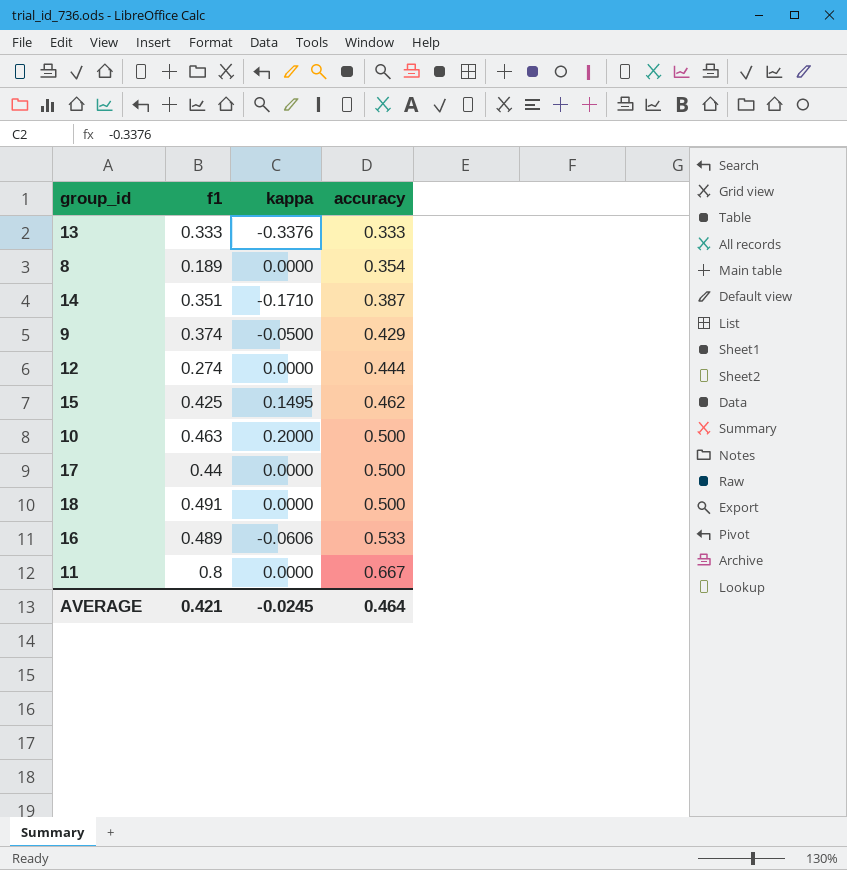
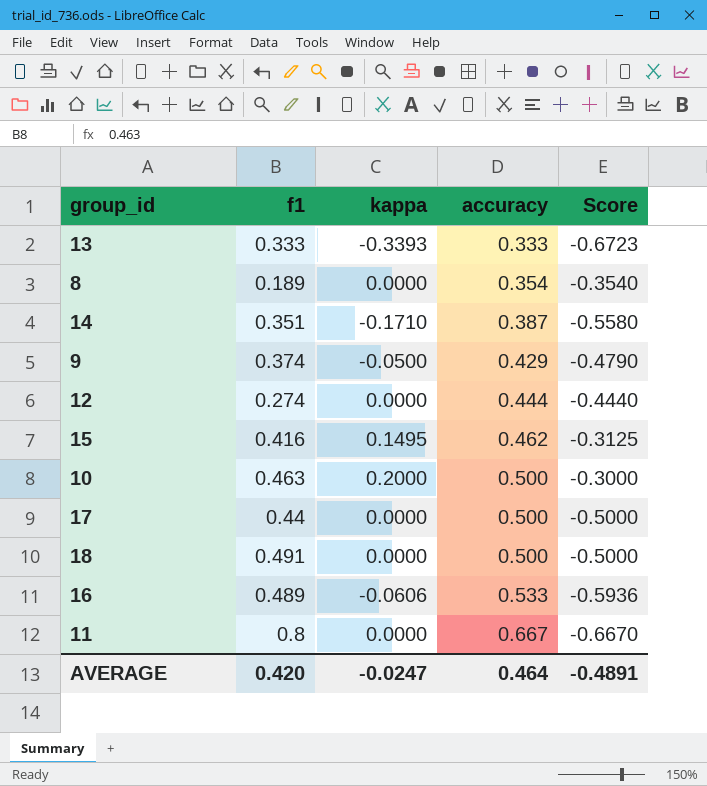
column Score | formula: none -> [kappa] - [accuracy]
13 | kappa: -0.3376 -> -0.3393
15 | f1: 0.425 -> 0.416
AVERAGE | f1: 0.421 -> 0.420
AVERAGE | kappa: -0.0245 -> -0.0247

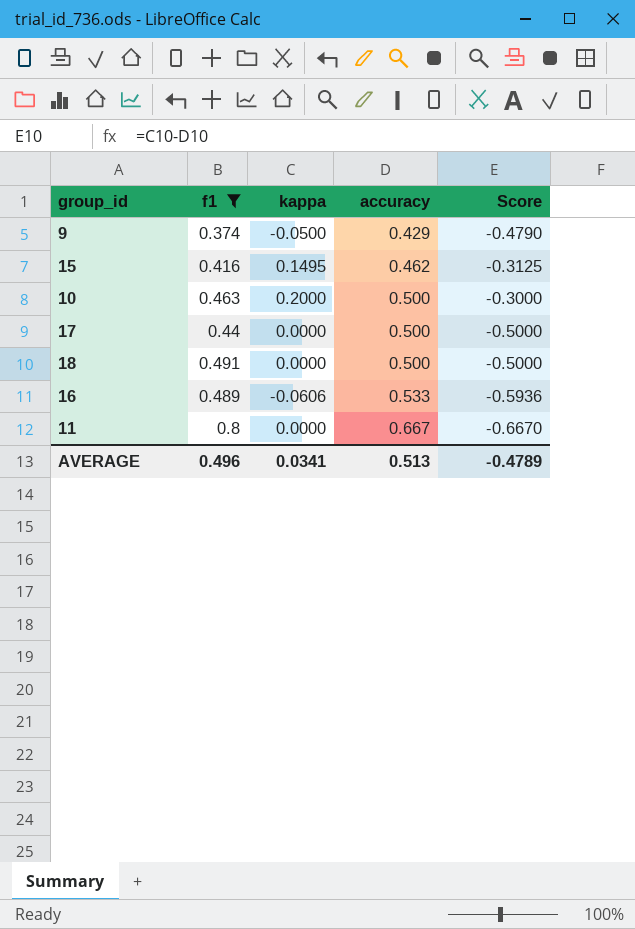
filter: none -> f1 >= 0.374
AVERAGE | f1: 0.420 -> 0.496
AVERAGE | kappa: -0.0247 -> 0.0341
AVERAGE | accuracy: 0.464 -> 0.513
AVERAGE | Score: -0.4891 -> -0.4789

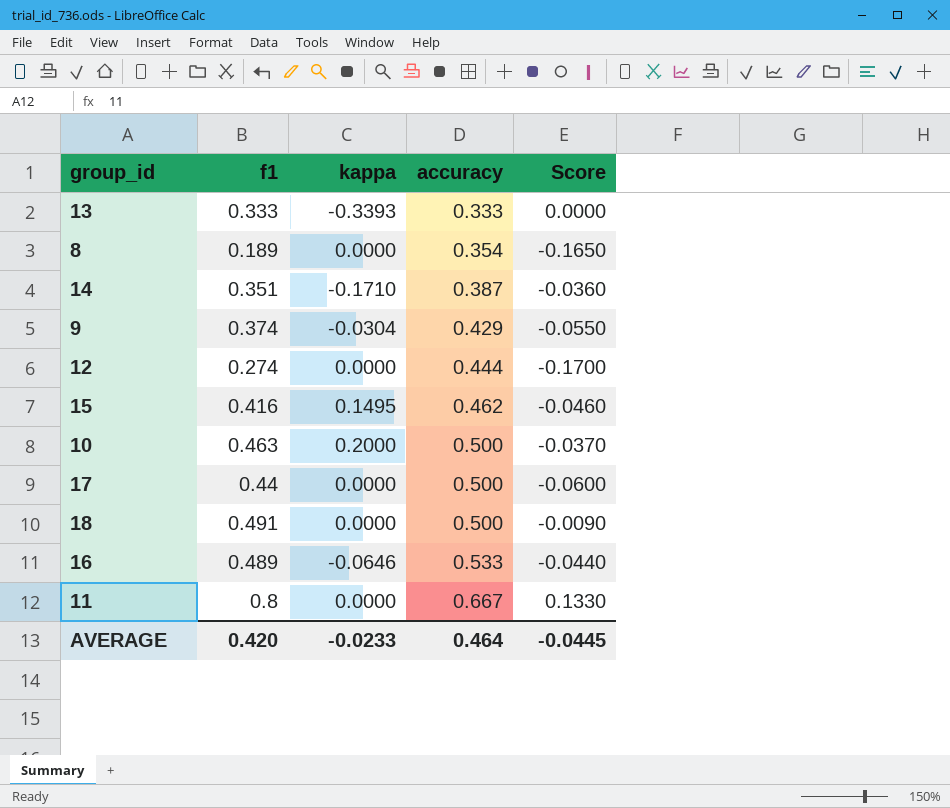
filter: f1 >= 0.374 -> none
column Score | formula: [kappa] - [accuracy] -> [f1] - [accuracy]
9 | kappa: -0.0500 -> -0.0304
16 | kappa: -0.0606 -> -0.0646
AVERAGE | f1: 0.496 -> 0.420
AVERAGE | kappa: 0.0341 -> -0.0233
AVERAGE | accuracy: 0.513 -> 0.464
AVERAGE | Score: -0.4789 -> -0.0445

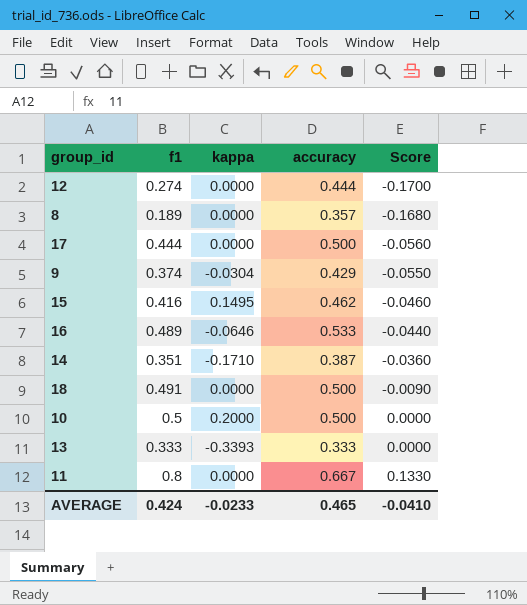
row order: accuracy ascending -> Score ascending
8 | accuracy: 0.354 -> 0.357
8 | Score: -0.1650 -> -0.1680
17 | f1: 0.44 -> 0.444
17 | Score: -0.0600 -> -0.0560
10 | f1: 0.463 -> 0.5
10 | Score: -0.0370 -> 0.0000
AVERAGE | f1: 0.420 -> 0.424
AVERAGE | accuracy: 0.464 -> 0.465
AVERAGE | Score: -0.0445 -> -0.0410

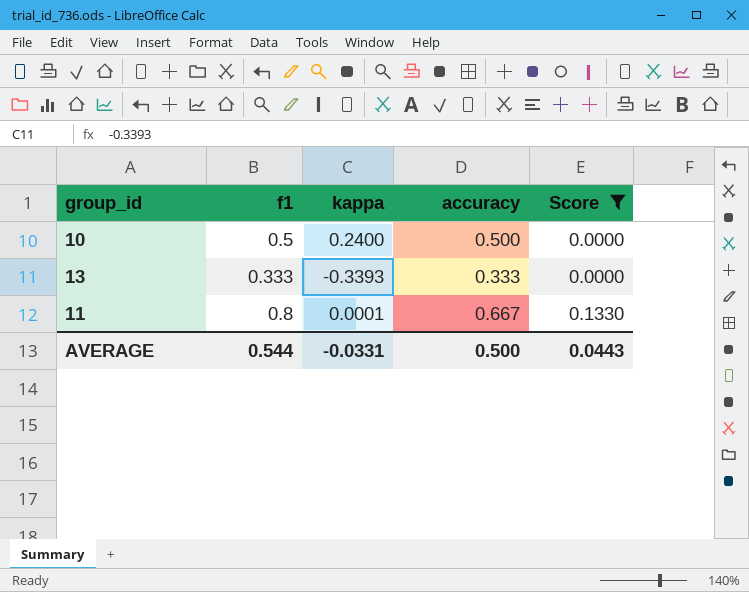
filter: none -> Score >= 0.0000
10 | kappa: 0.2000 -> 0.2400
11 | kappa: 0.0000 -> 0.0001
AVERAGE | f1: 0.424 -> 0.544
AVERAGE | kappa: -0.0233 -> -0.0331
AVERAGE | accuracy: 0.465 -> 0.500
AVERAGE | Score: -0.0410 -> 0.0443

